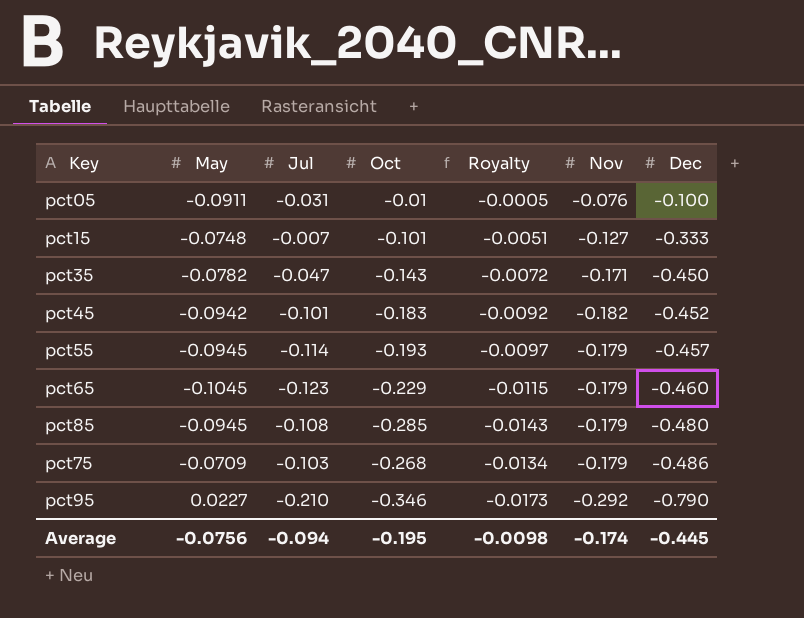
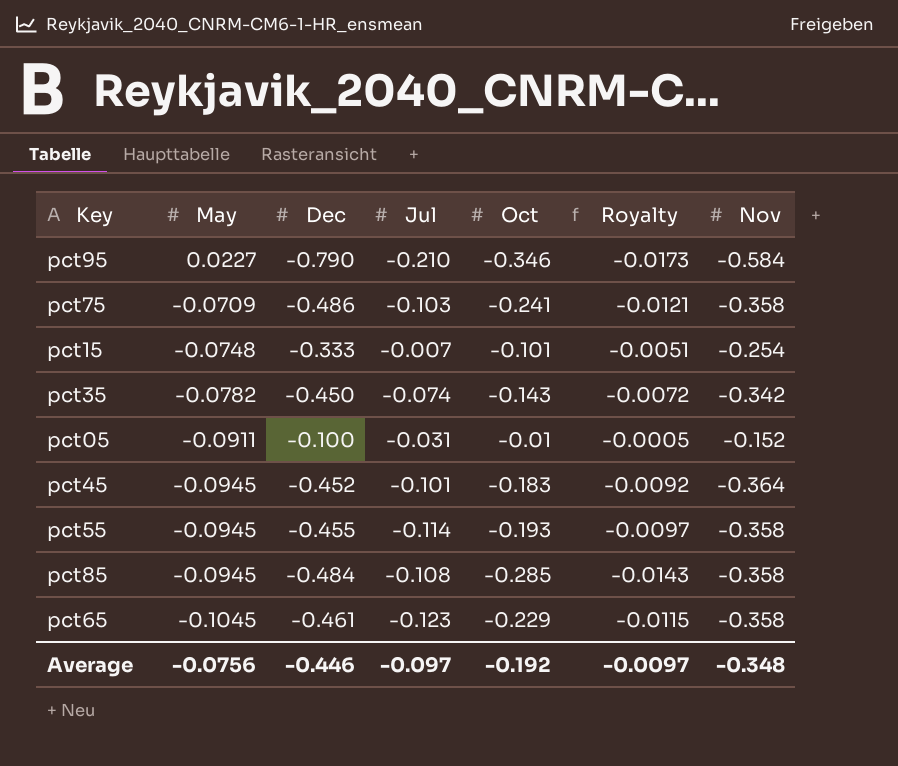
row order: Dec descending -> May descending
column Dec | position: 7 -> 3
pct95 | Nov: -0.292 -> -0.584
pct75 | Oct: -0.268 -> -0.241
pct75 | Royalty: -0.0134 -> -0.0121
pct75 | Nov: -0.179 -> -0.358
pct15 | Nov: -0.127 -> -0.254
pct35 | Jul: -0.047 -> -0.074
pct35 | Nov: -0.171 -> -0.342
pct05 | Nov: -0.076 -> -0.152
pct45 | May: -0.0942 -> -0.0945
pct45 | Nov: -0.182 -> -0.364
pct55 | Dec: -0.457 -> -0.455
pct55 | Nov: -0.179 -> -0.358
pct85 | Dec: -0.480 -> -0.484
pct85 | Nov: -0.179 -> -0.358
pct65 | Dec: -0.460 -> -0.461
pct65 | Nov: -0.179 -> -0.358
Average | Dec: -0.445 -> -0.446
Average | Jul: -0.094 -> -0.097
Average | Oct: -0.195 -> -0.192
Average | Royalty: -0.0098 -> -0.0097
Average | Nov: -0.174 -> -0.348

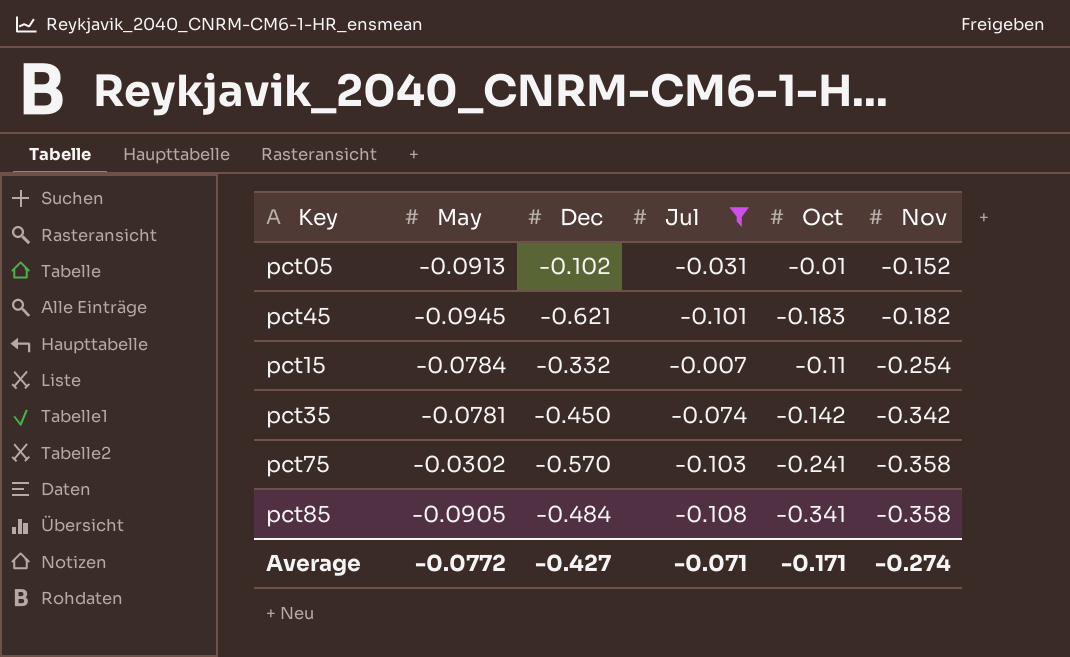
filter: none -> Jul >= -0.108
row order: May descending -> Nov descending
column Royalty | formula: [Oct] * 0.05 -> none
pct05 | May: -0.0911 -> -0.0913
pct05 | Dec: -0.100 -> -0.102
pct45 | Dec: -0.452 -> -0.621
pct45 | Nov: -0.364 -> -0.182
pct15 | May: -0.0748 -> -0.0784
pct15 | Dec: -0.333 -> -0.332
pct15 | Oct: -0.101 -> -0.11
pct35 | May: -0.0782 -> -0.0781
pct35 | Oct: -0.143 -> -0.142
pct75 | May: -0.0709 -> -0.0302
pct75 | Dec: -0.486 -> -0.570
pct85 | May: -0.0945 -> -0.0905
pct85 | Oct: -0.285 -> -0.341
Average | May: -0.0756 -> -0.0772
Average | Dec: -0.446 -> -0.427
Average | Jul: -0.097 -> -0.071
Average | Oct: -0.192 -> -0.171
Average | Nov: -0.348 -> -0.274

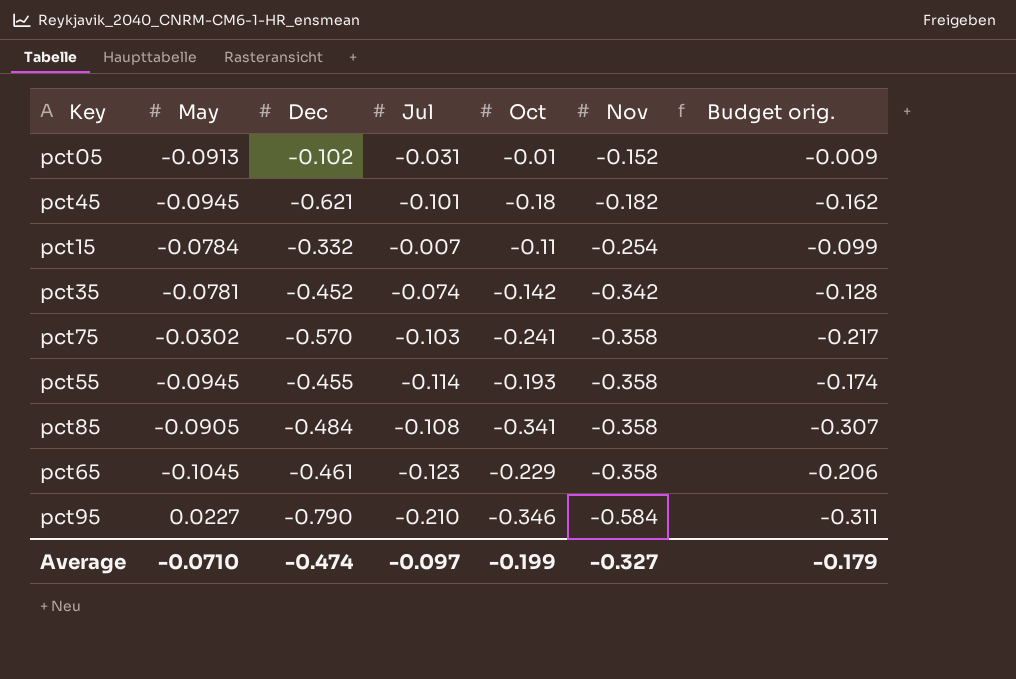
filter: Jul >= -0.108 -> none
column Budget orig. | formula: none -> [Oct] * 0.9
pct45 | Oct: -0.183 -> -0.18
pct35 | Dec: -0.450 -> -0.452
Average | May: -0.0772 -> -0.0710
Average | Dec: -0.427 -> -0.474
Average | Jul: -0.071 -> -0.097
Average | Oct: -0.171 -> -0.199
Average | Nov: -0.274 -> -0.327

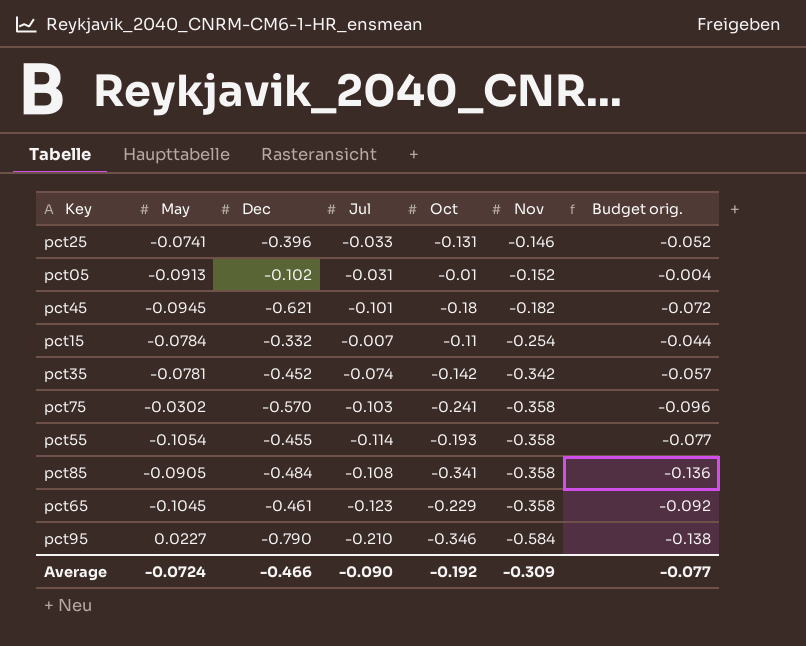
column Budget orig. | formula: [Oct] * 0.9 -> [Oct] * 0.4
row pct25: none -> -0.0741 | -0.396 | -0.033 | -0.131 | -0.146 | -0.052
pct55 | May: -0.0945 -> -0.1054
Average | May: -0.0710 -> -0.0724
Average | Dec: -0.474 -> -0.466
Average | Jul: -0.097 -> -0.090
Average | Oct: -0.199 -> -0.192
Average | Nov: -0.327 -> -0.309
Average | Budget orig.: -0.179 -> -0.077

